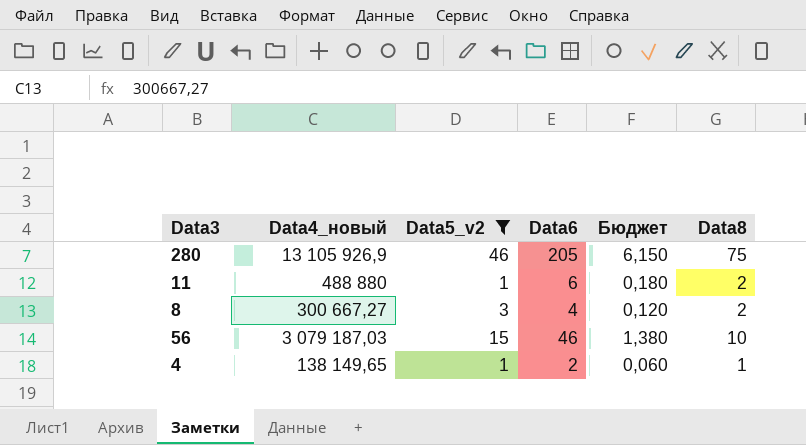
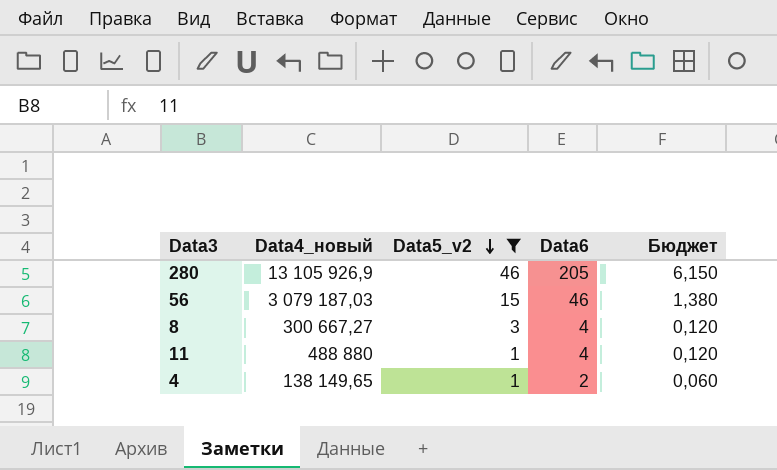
row order: none -> Data5_v2 descending
column Data8 | position: 6 -> none
11 | Data6: 6 -> 4
11 | Бюджет: 0,180 -> 0,120

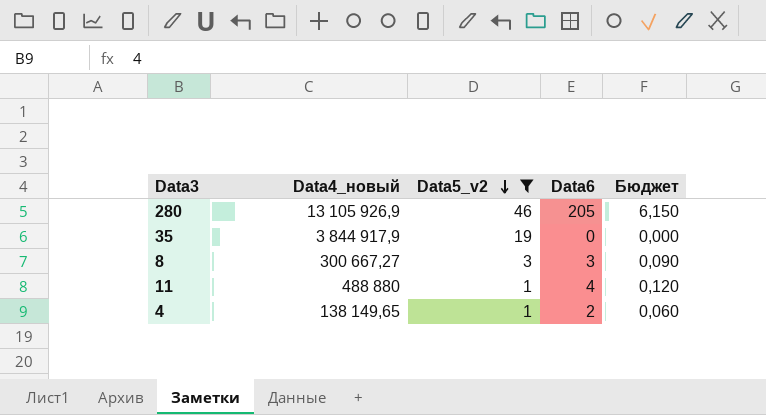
row 56: 3 079 187,03 | 15 | 46 | 1,380 -> none
row 35: none -> 3 844 917,9 | 19 | 0 | 0,000
8 | Data6: 4 -> 3
8 | Бюджет: 0,120 -> 0,090

